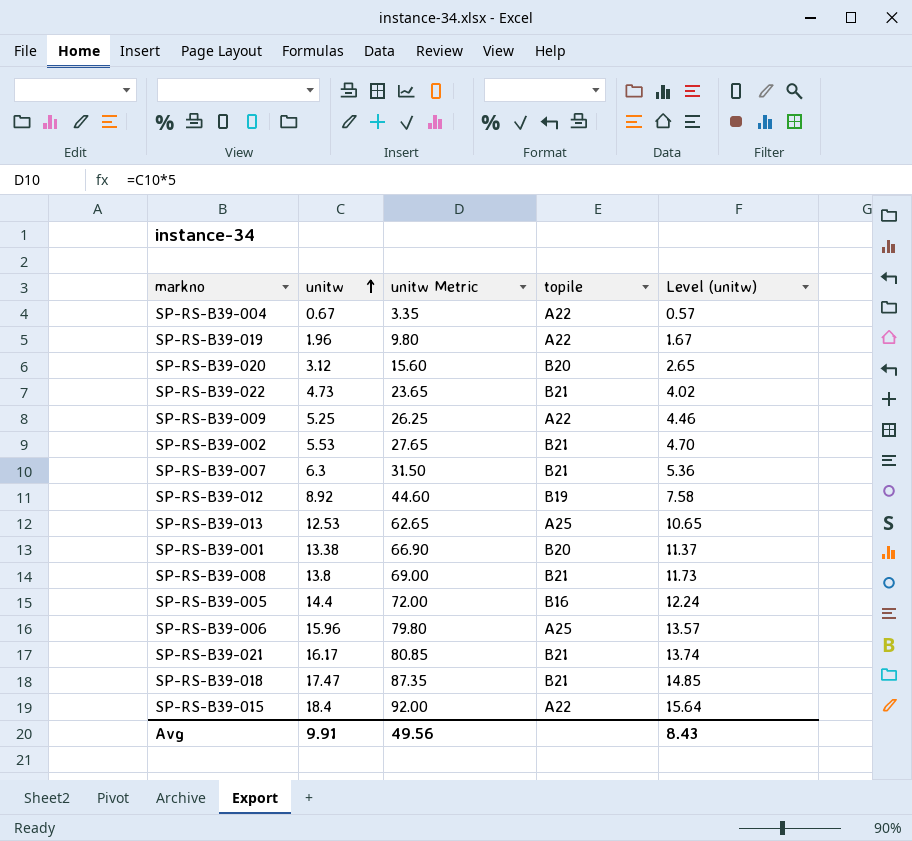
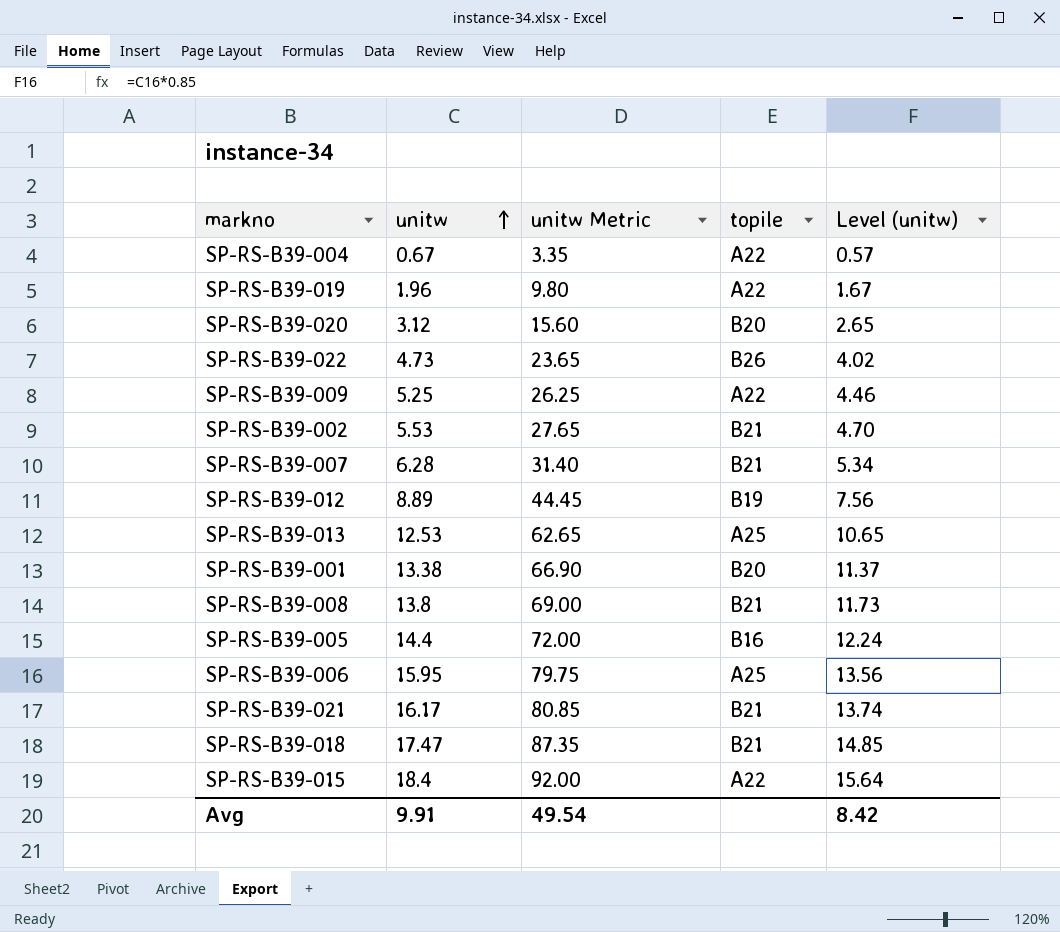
SP-RS-B39-022 | topile: B21 -> B26
SP-RS-B39-007 | unitw: 6.3 -> 6.28
SP-RS-B39-007 | unitw Metric: 31.50 -> 31.40
SP-RS-B39-007 | Level (unitw): 5.36 -> 5.34
SP-RS-B39-012 | unitw: 8.92 -> 8.89
SP-RS-B39-012 | unitw Metric: 44.60 -> 44.45
SP-RS-B39-012 | Level (unitw): 7.58 -> 7.56
SP-RS-B39-006 | unitw: 15.96 -> 15.95
SP-RS-B39-006 | unitw Metric: 79.80 -> 79.75
SP-RS-B39-006 | Level (unitw): 13.57 -> 13.56
Avg | unitw Metric: 49.56 -> 49.54
Avg | Level (unitw): 8.43 -> 8.42

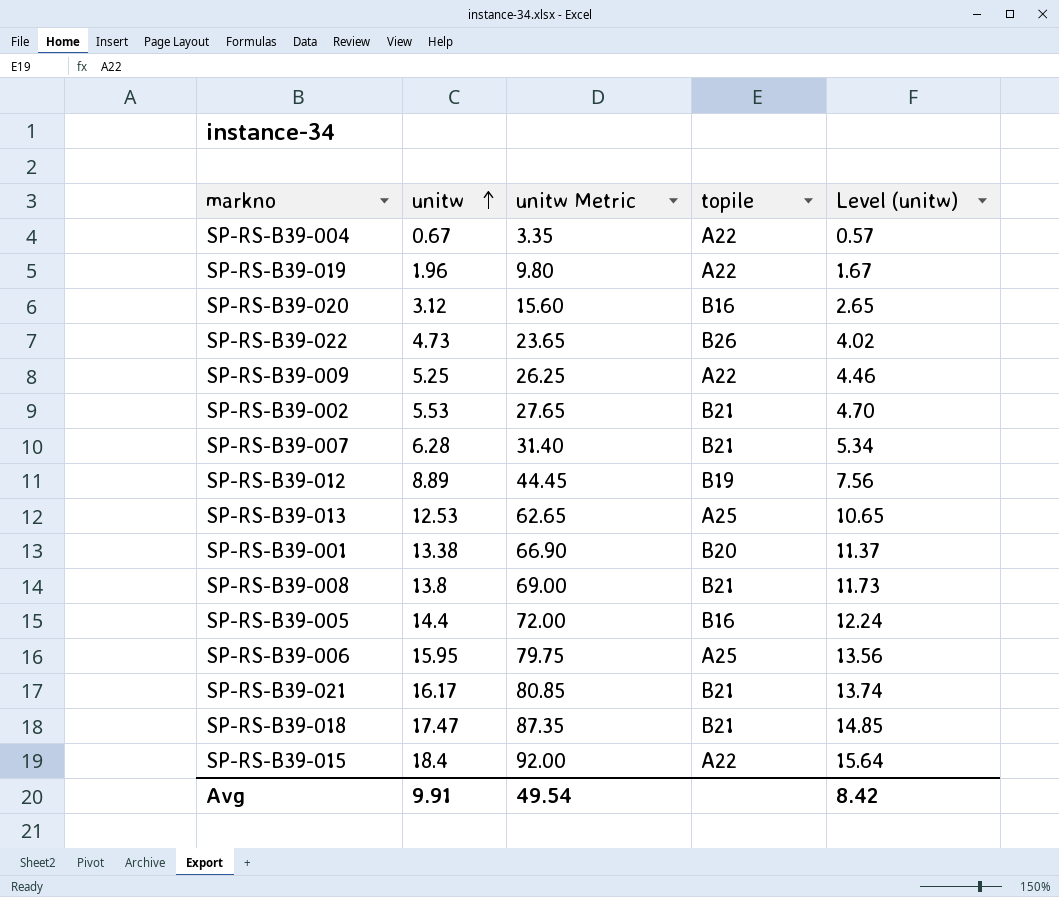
SP-RS-B39-020 | topile: B20 -> B16

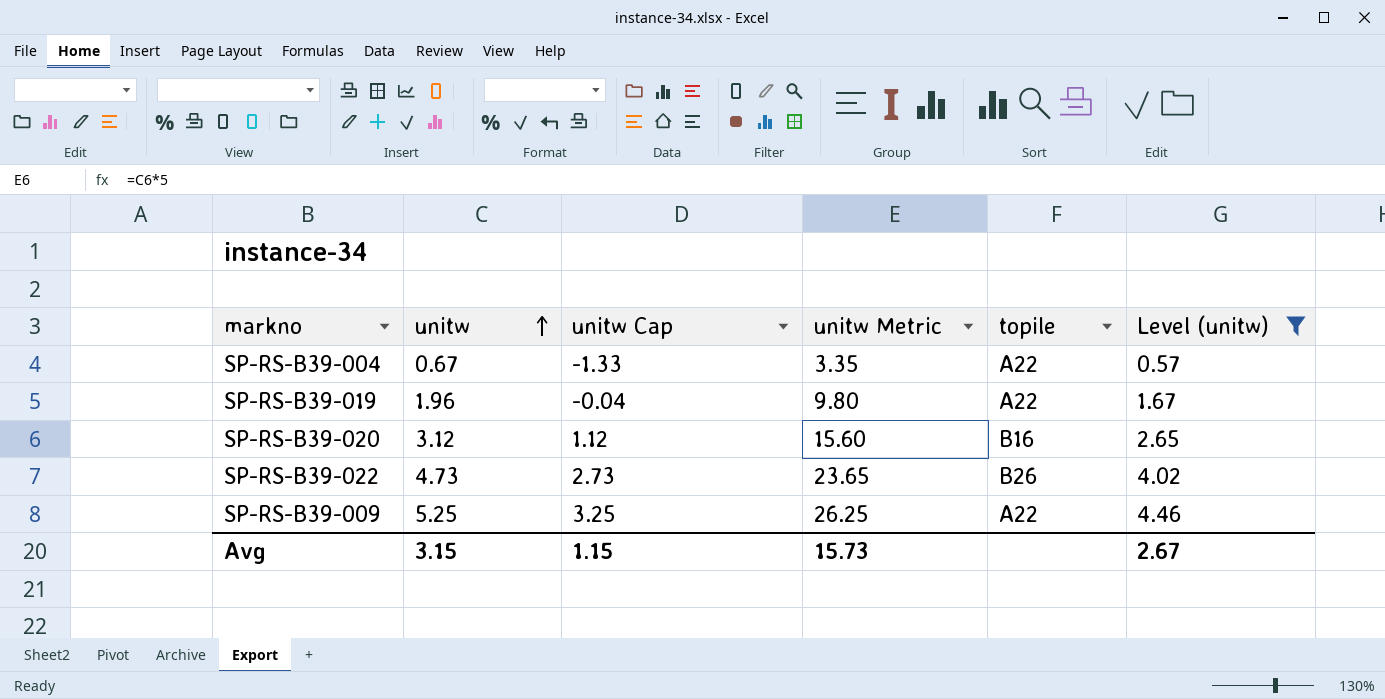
filter: none -> Level (unitw) <= 4.46
column unitw Cap | formula: none -> [unitw] - 2
Avg | unitw: 9.91 -> 3.15
Avg | unitw Metric: 49.54 -> 15.73
Avg | Level (unitw): 8.42 -> 2.67

